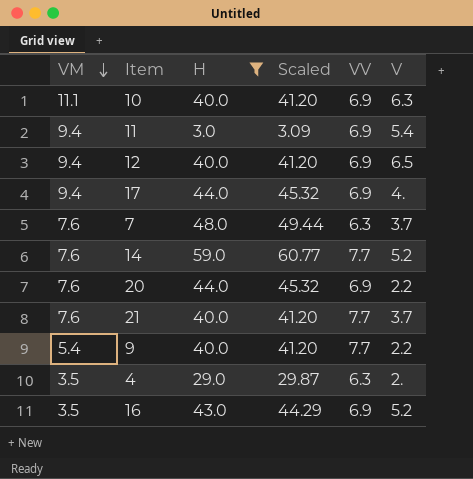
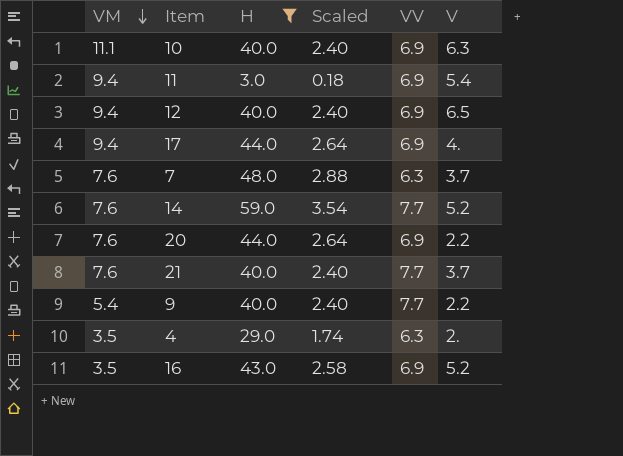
column Scaled | formula: [H] * 1.03 -> [H] * 0.06

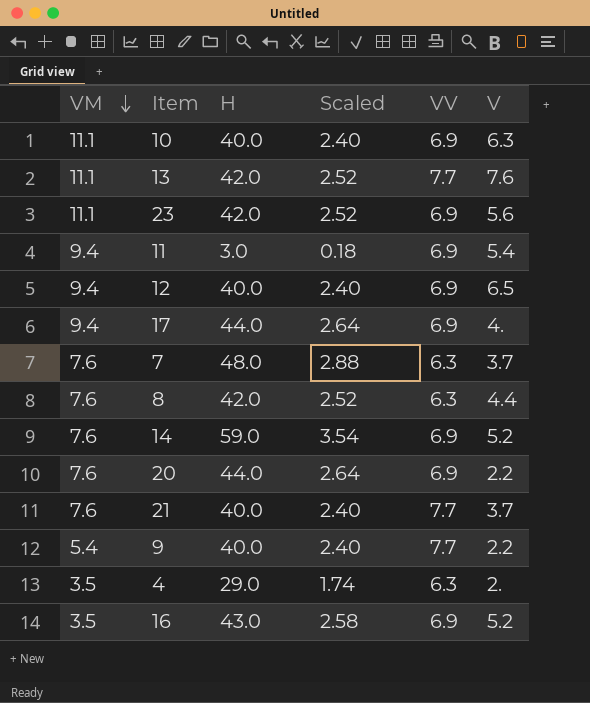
filter: H != 42.0 -> none
14 | VV: 7.7 -> 6.9

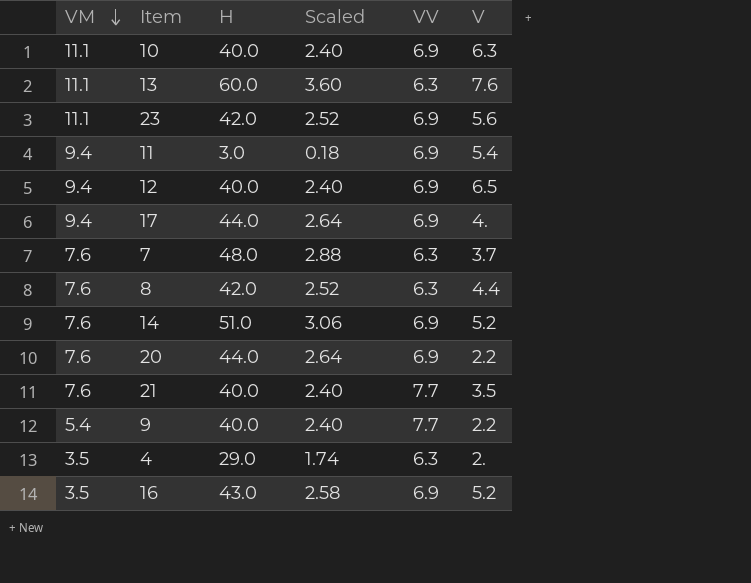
13 | H: 42.0 -> 60.0
13 | Scaled: 2.52 -> 3.60
13 | VV: 7.7 -> 6.3
14 | H: 59.0 -> 51.0
14 | Scaled: 3.54 -> 3.06
21 | V: 3.7 -> 3.5

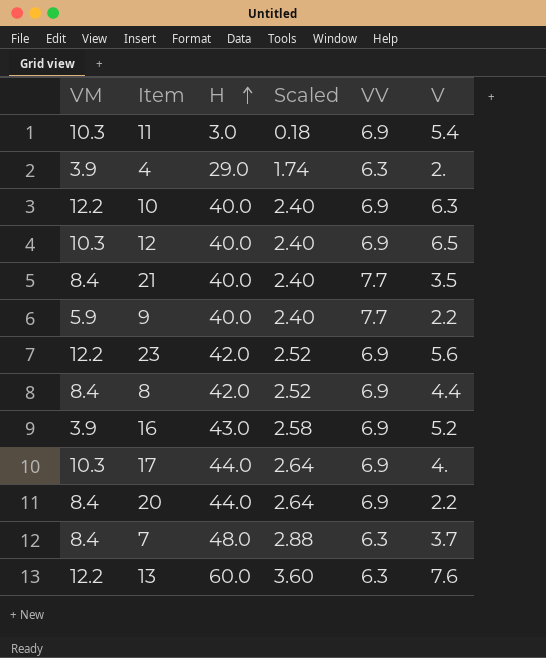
row order: VM descending -> H ascending
row 14: 7.6 | 51.0 | 3.06 | 6.9 | 5.2 -> none
11 | VM: 9.4 -> 10.3
4 | VM: 3.5 -> 3.9
10 | VM: 11.1 -> 12.2
12 | VM: 9.4 -> 10.3
21 | VM: 7.6 -> 8.4
9 | VM: 5.4 -> 5.9
23 | VM: 11.1 -> 12.2
8 | VM: 7.6 -> 8.4
8 | VV: 6.3 -> 6.9
16 | VM: 3.5 -> 3.9
17 | VM: 9.4 -> 10.3
20 | VM: 7.6 -> 8.4
7 | VM: 7.6 -> 8.4
13 | VM: 11.1 -> 12.2

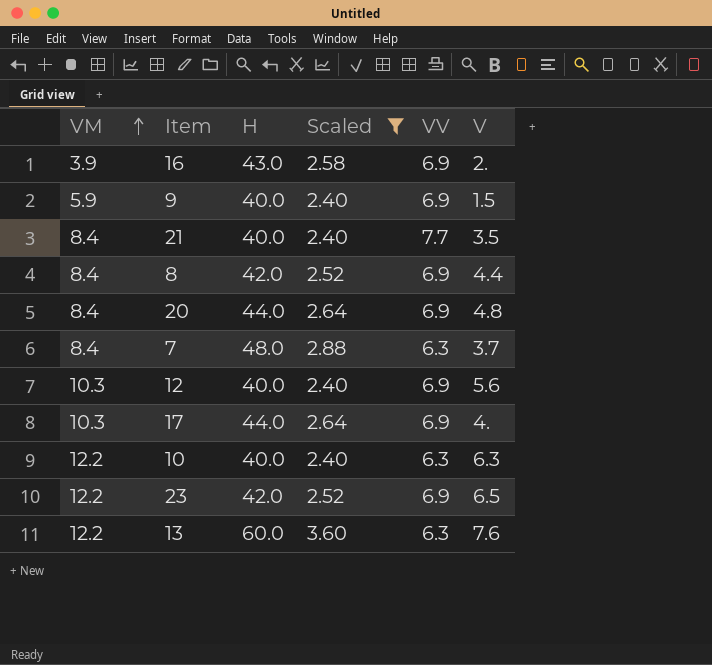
filter: none -> Scaled >= 2.40
row order: H ascending -> VM ascending
16 | V: 5.2 -> 2.
9 | VV: 7.7 -> 6.9
9 | V: 2.2 -> 1.5
20 | V: 2.2 -> 4.8
12 | V: 6.5 -> 5.6
10 | VV: 6.9 -> 6.3
23 | V: 5.6 -> 6.5

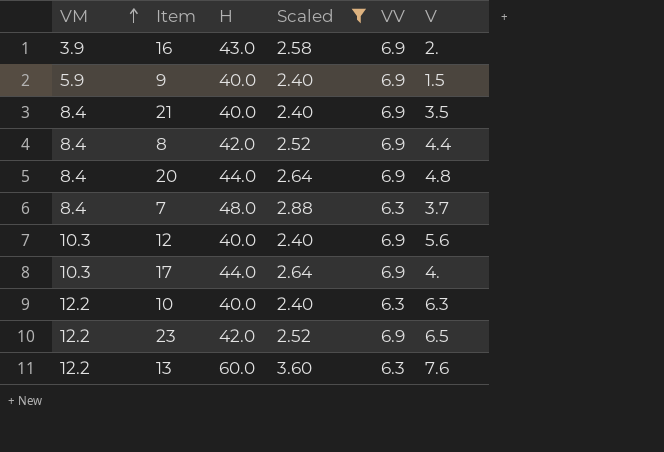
21 | VV: 7.7 -> 6.9

